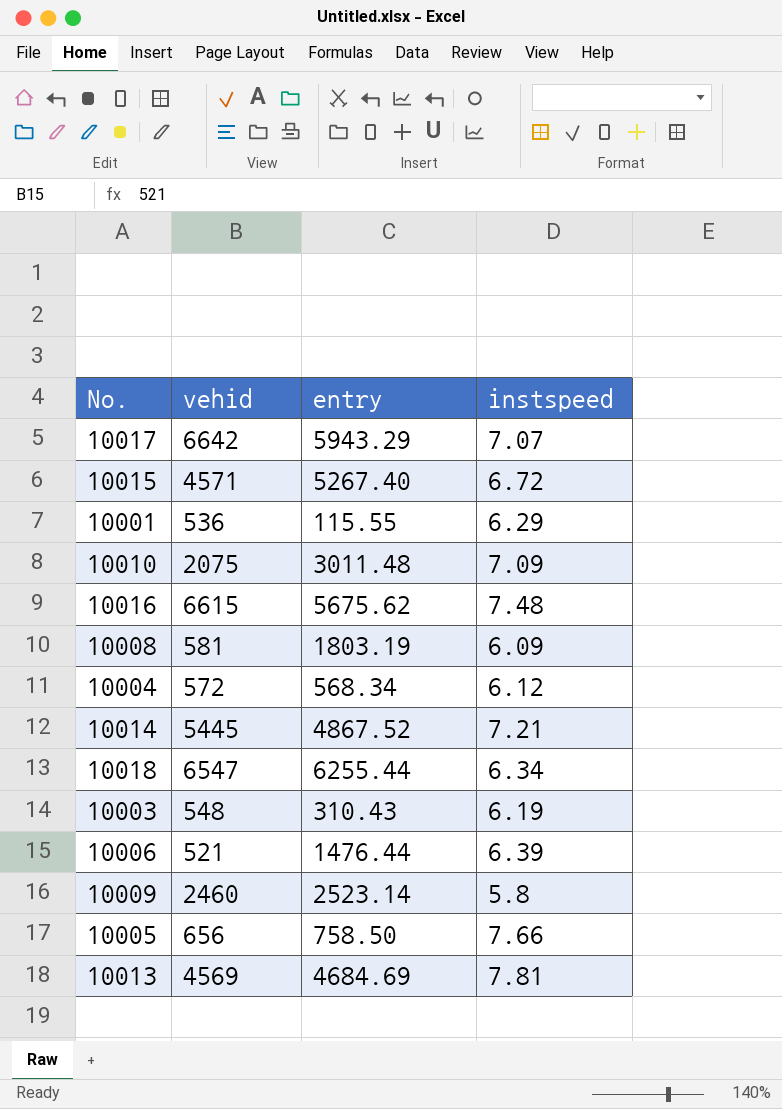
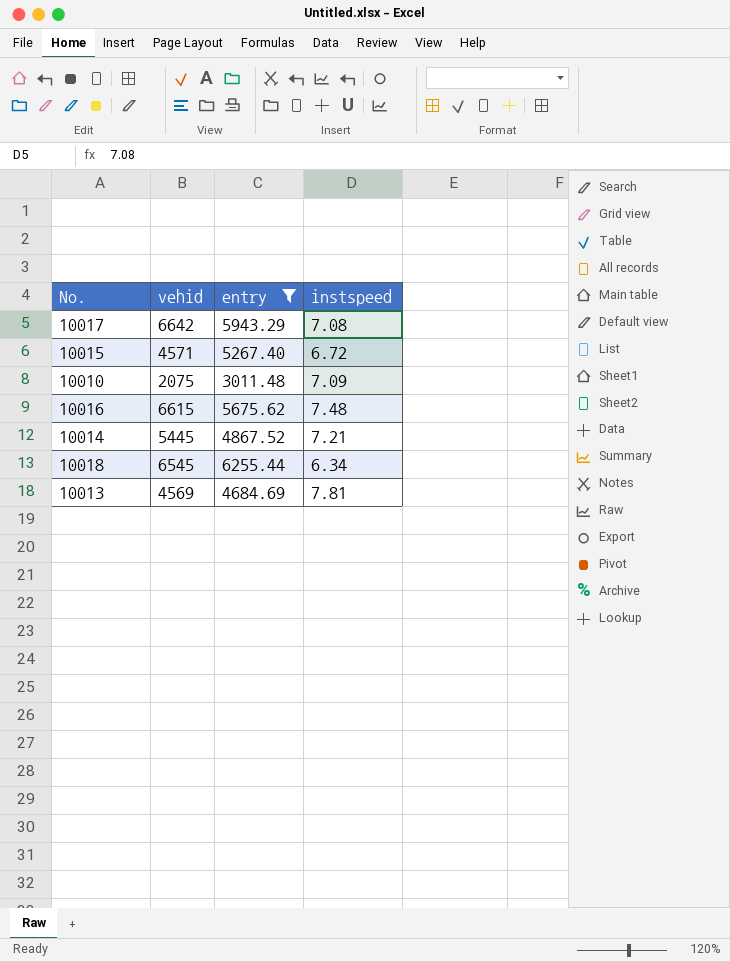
filter: none -> entry >= 3011.48
10017 | instspeed: 7.07 -> 7.08
10018 | vehid: 6547 -> 6545

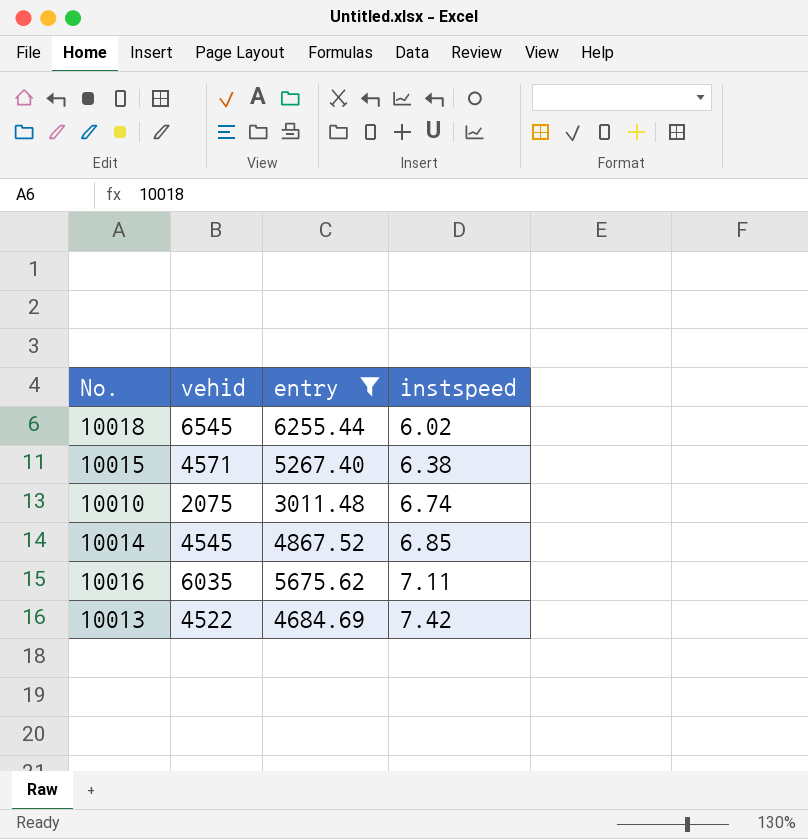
row order: none -> instspeed ascending
row 10017: 6642 | 5943.29 | 7.08 -> none
10018 | instspeed: 6.34 -> 6.02
10015 | instspeed: 6.72 -> 6.38
10010 | instspeed: 7.09 -> 6.74
10014 | vehid: 5445 -> 4545
10014 | instspeed: 7.21 -> 6.85
10016 | vehid: 6615 -> 6035
10016 | instspeed: 7.48 -> 7.11
10013 | vehid: 4569 -> 4522
10013 | instspeed: 7.81 -> 7.42

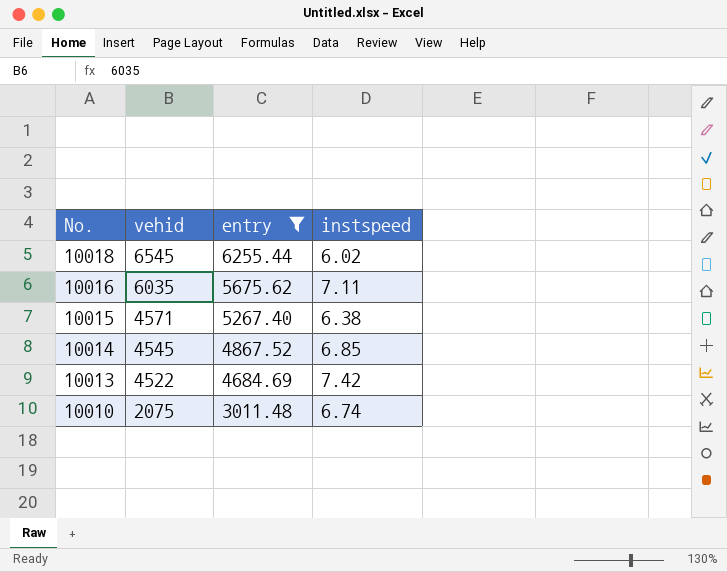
row order: instspeed ascending -> No. descending

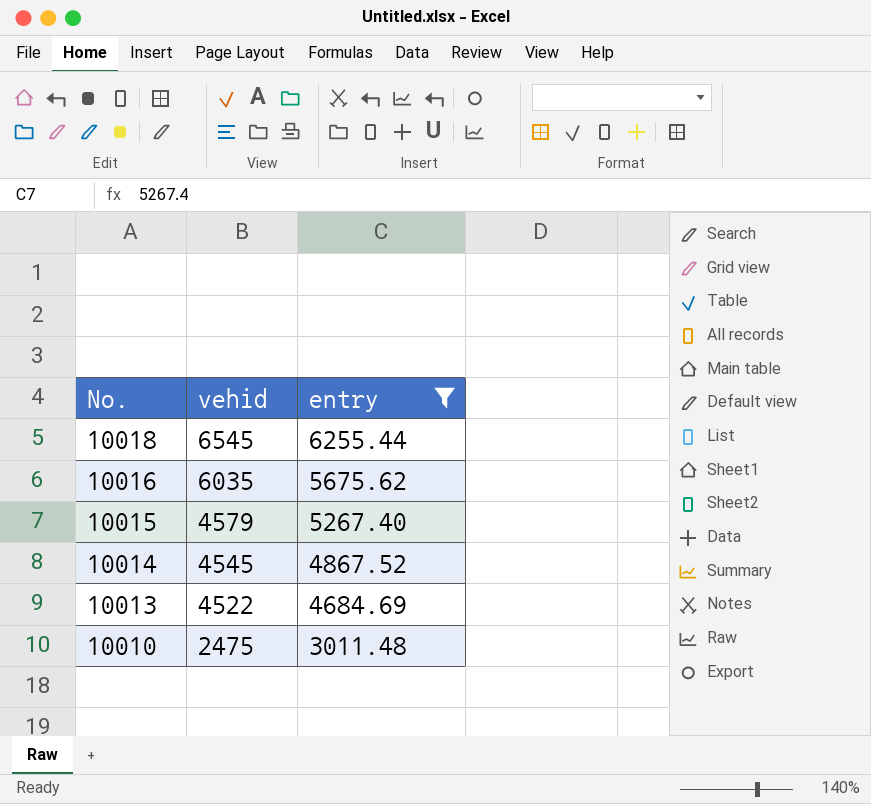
column instspeed | position: 4 -> none
10015 | vehid: 4571 -> 4579
10010 | vehid: 2075 -> 2475

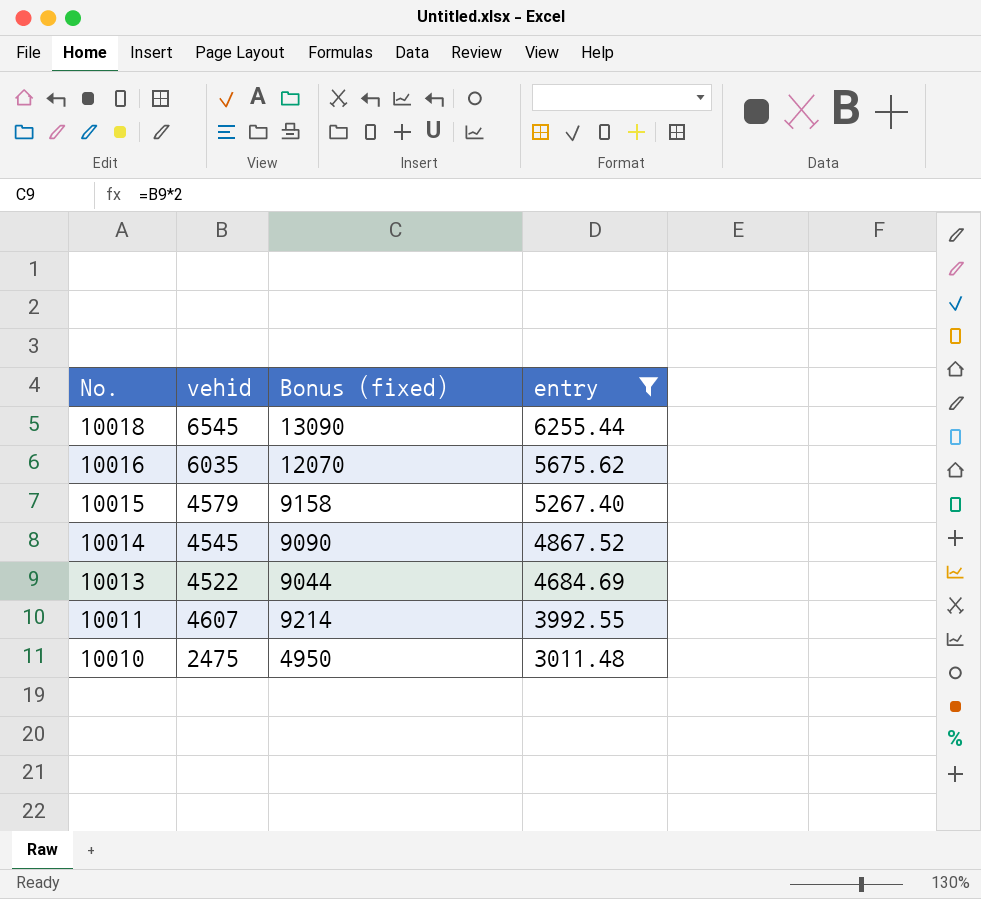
column Bonus (fixed) | formula: none -> [vehid] * 2
row 10011: none -> 4607 | 9214 | 3992.55

